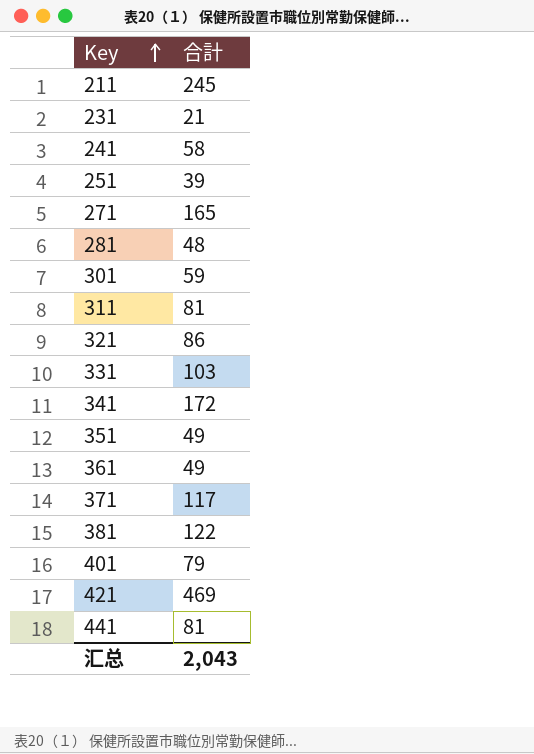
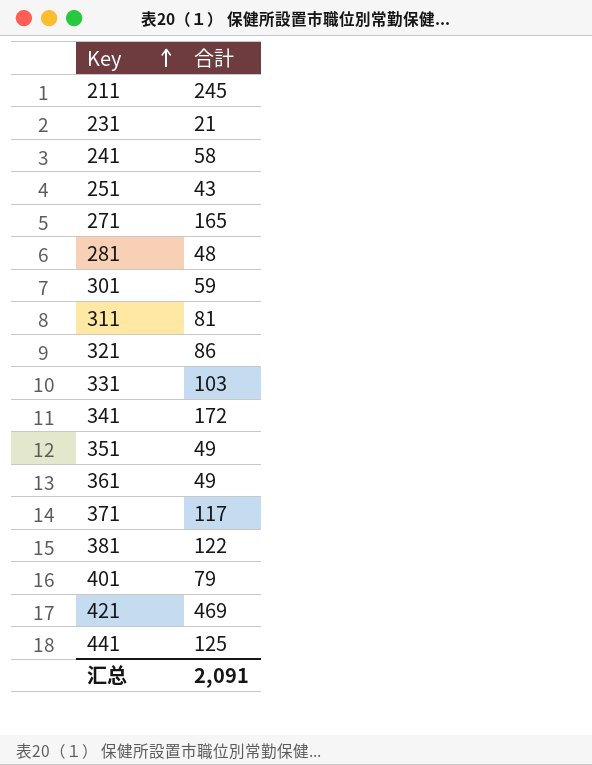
251 | 合計: 39 -> 43
441 | 合計: 81 -> 125
汇总 | 合計: 2,043 -> 2,091

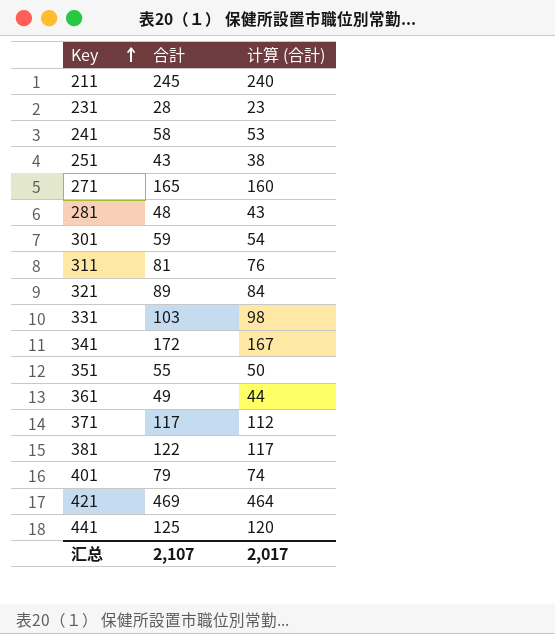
column 计算 (合計) | formula: none -> [合計] - 5
231 | 合計: 21 -> 28
321 | 合計: 86 -> 89
351 | 合計: 49 -> 55
汇总 | 合計: 2,091 -> 2,107

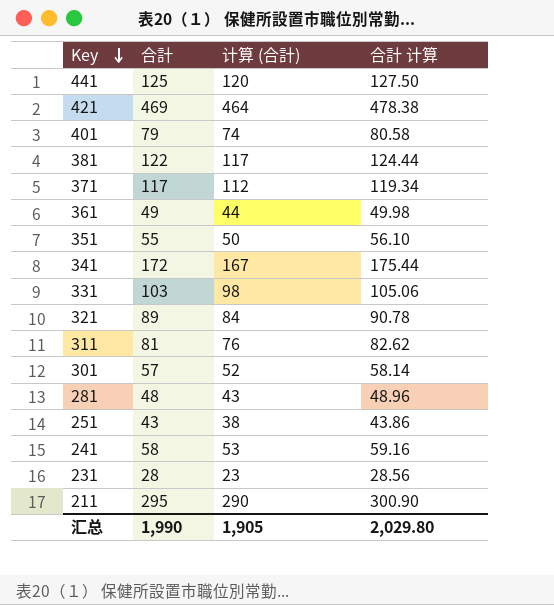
row order: Key ascending -> Key descending
column 合計 计算 | formula: none -> [合計] * 1.02
row 271: 165 | 160 -> none
301 | 合計: 59 -> 57
301 | 计算 (合計): 54 -> 52
211 | 合計: 245 -> 295
211 | 计算 (合計): 240 -> 290
汇总 | 合計: 2,107 -> 1,990
汇总 | 计算 (合計): 2,017 -> 1,905

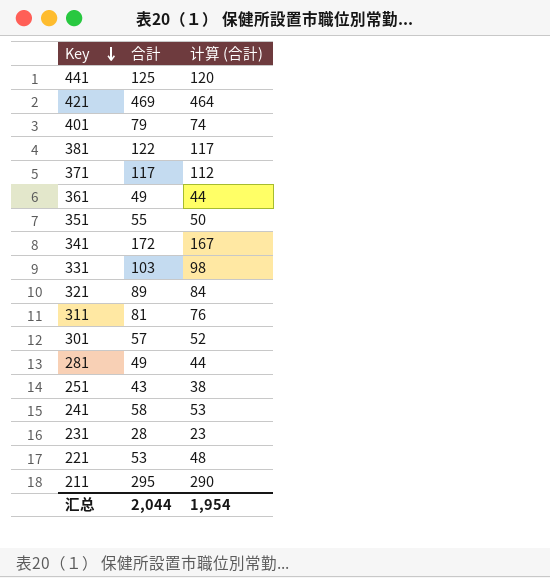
column 合計 计算 | formula: [合計] * 1.02 -> none
281 | 合計: 48 -> 49
281 | 计算 (合計): 43 -> 44
row 221: none -> 53 | 48
汇总 | 合計: 1,990 -> 2,044
汇总 | 计算 (合計): 1,905 -> 1,954

